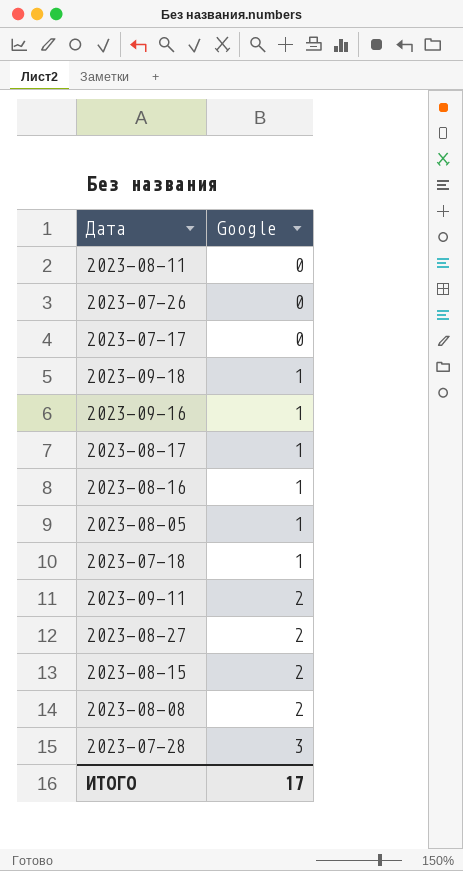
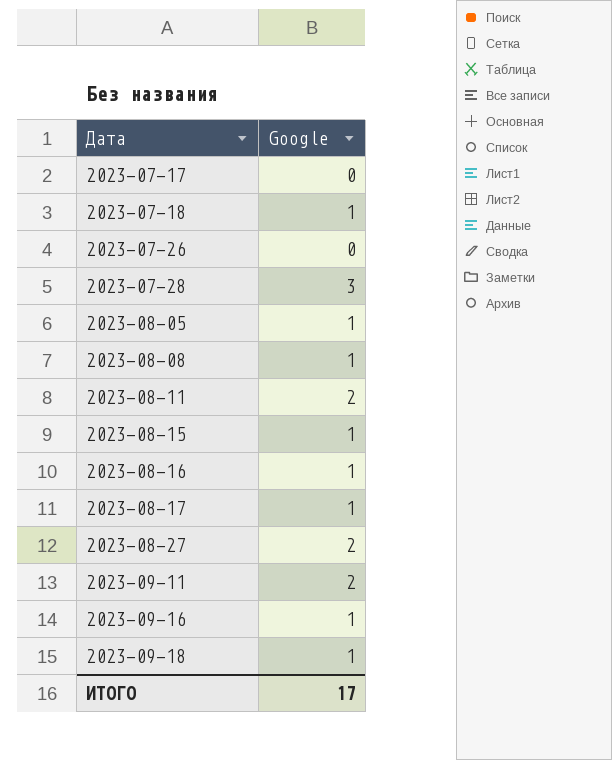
row order: Google ascending -> Дата ascending
2023-08-08 | Google: 2 -> 1
2023-08-11 | Google: 0 -> 2
2023-08-15 | Google: 2 -> 1

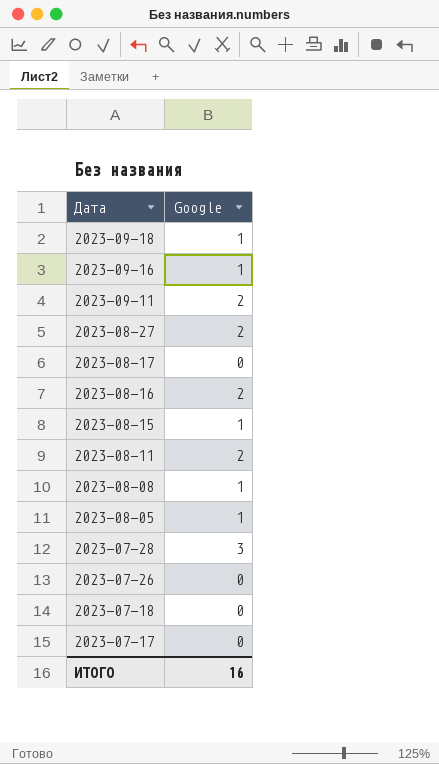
row order: Дата ascending -> Дата descending
2023-08-17 | Google: 1 -> 0
2023-08-16 | Google: 1 -> 2
2023-07-18 | Google: 1 -> 0
ИТОГО | Google: 17 -> 16

